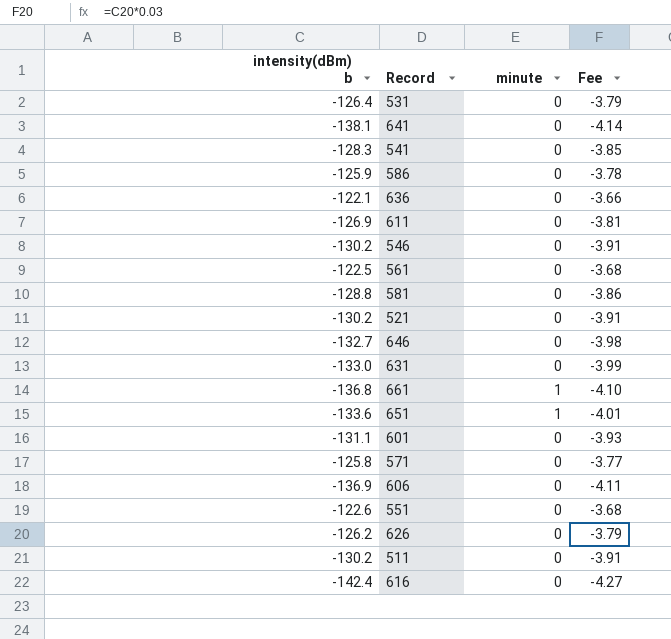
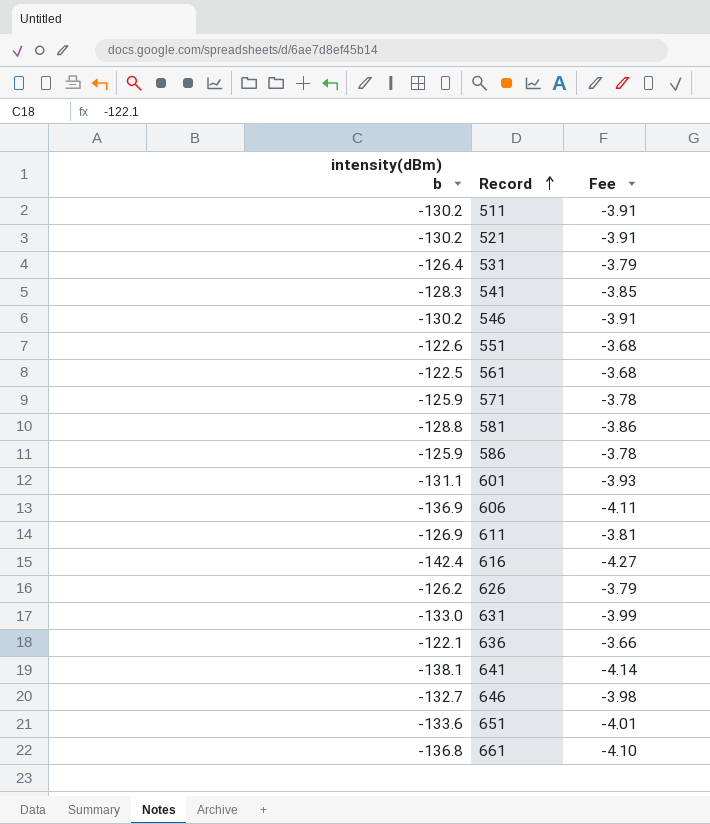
row order: none -> Record ascending
column minute | position: 3 -> none
571 | intensity(dBm) b: -125.8 -> -125.9
571 | Fee: -3.77 -> -3.78

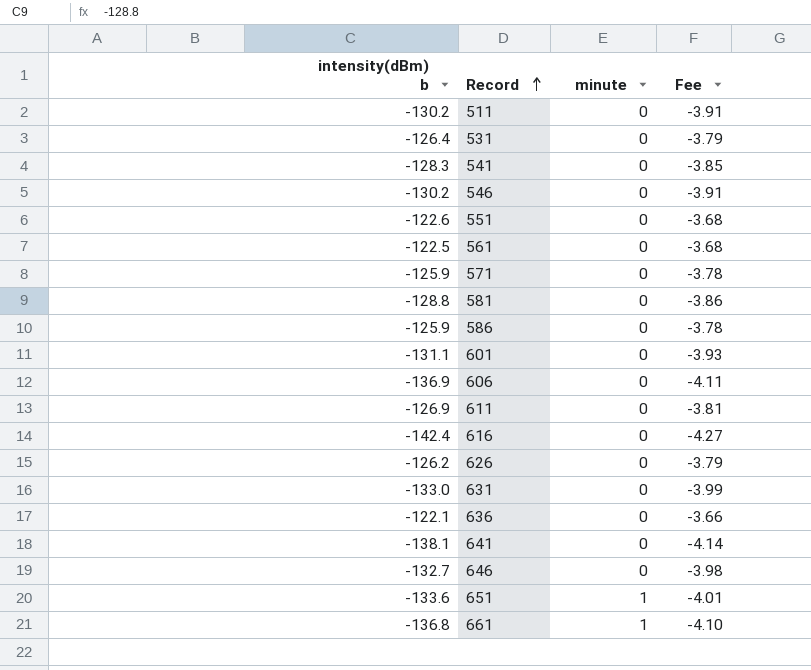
column minute | position: none -> 3
row 521: -130.2 | -3.91 -> none

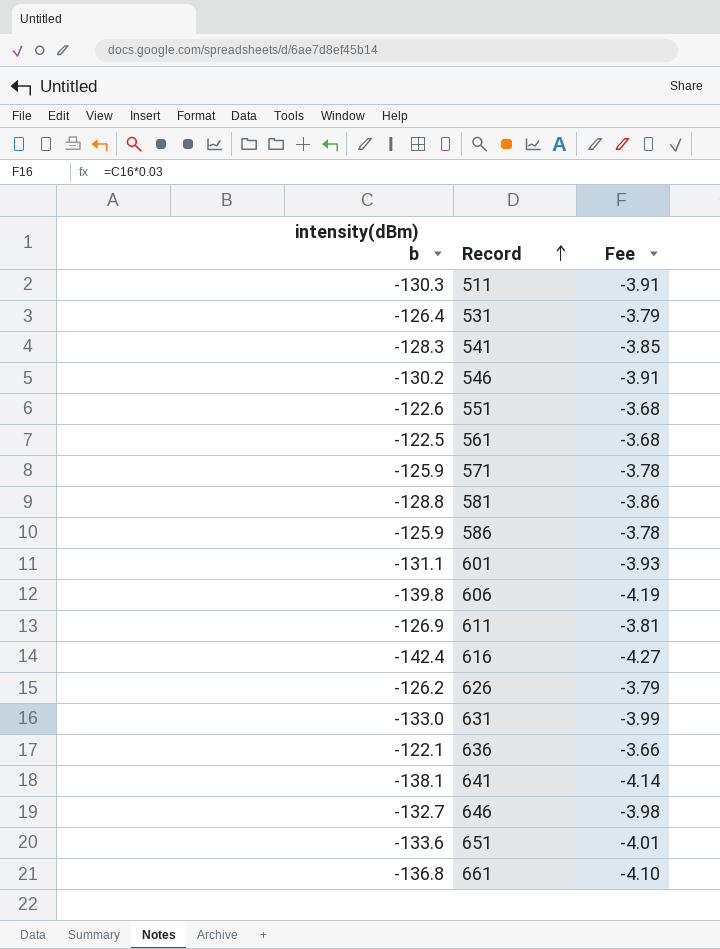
column minute | position: 3 -> none
511 | intensity(dBm) b: -130.2 -> -130.3
606 | intensity(dBm) b: -136.9 -> -139.8
606 | Fee: -4.11 -> -4.19

